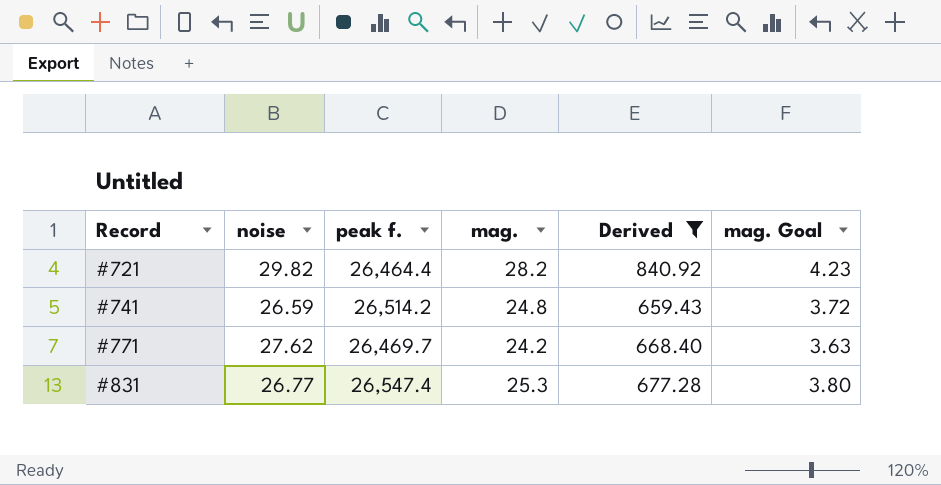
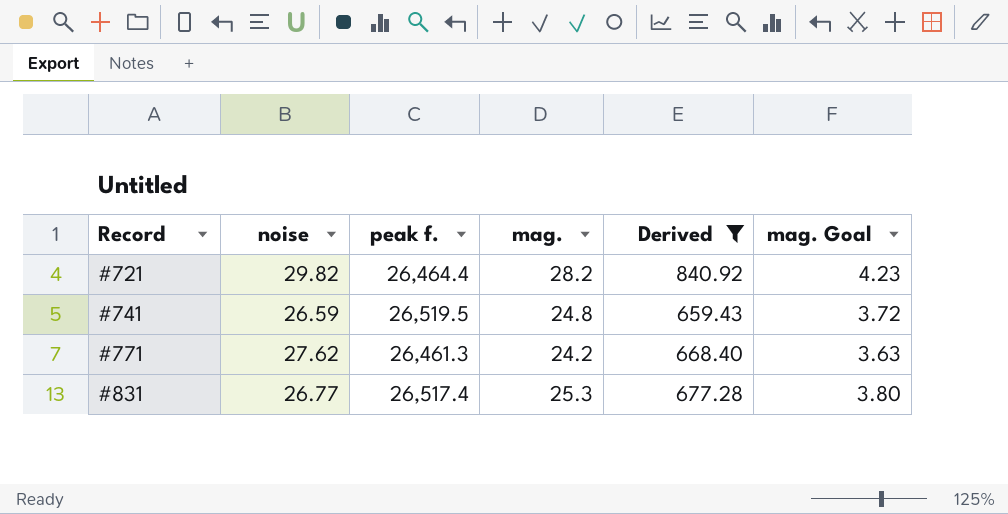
#741 | peak f.: 26,514.2 -> 26,519.5
#771 | peak f.: 26,469.7 -> 26,461.3
#831 | peak f.: 26,547.4 -> 26,517.4

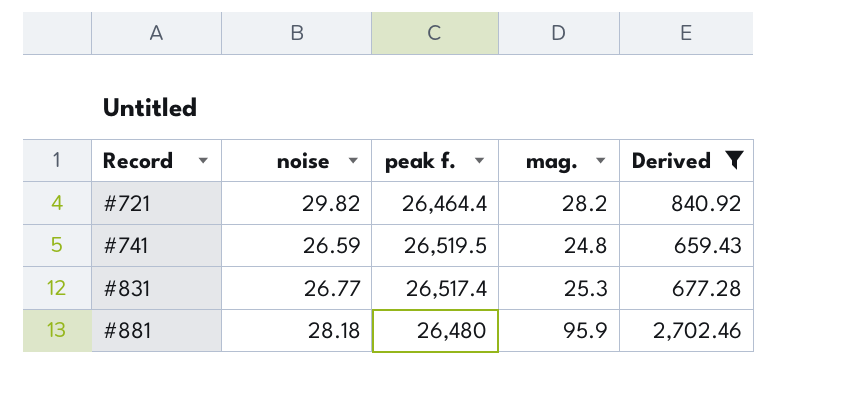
column mag. Goal | formula: [mag.] * 0.15 -> none
row #771: 27.62 | 26,461.3 | 24.2 | 668.40 | 3.63 -> none
row #881: none -> 28.18 | 26,480 | 95.9 | 2,702.46

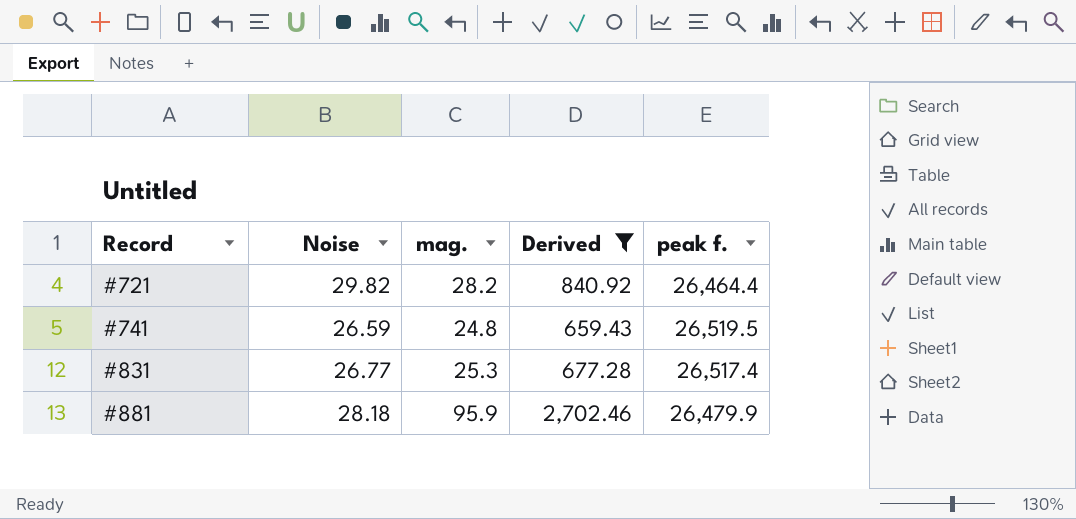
column name: noise -> Noise
column peak f. | position: 3 -> 5
#881 | peak f.: 26,480 -> 26,479.9

